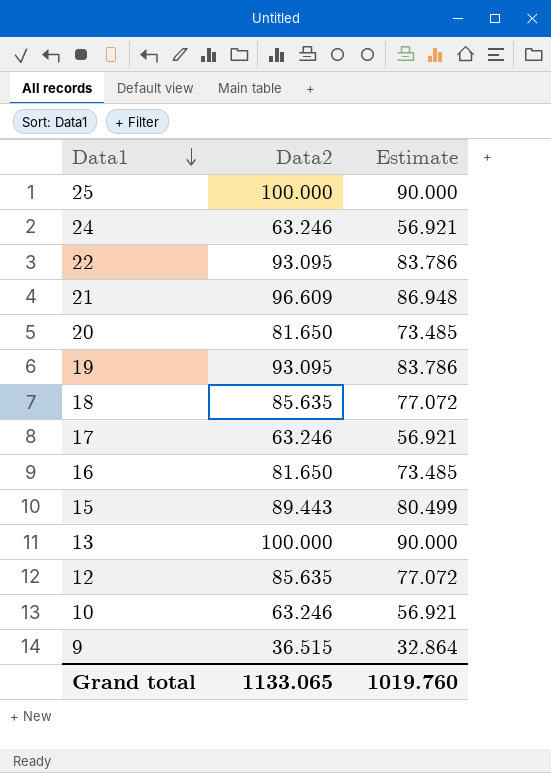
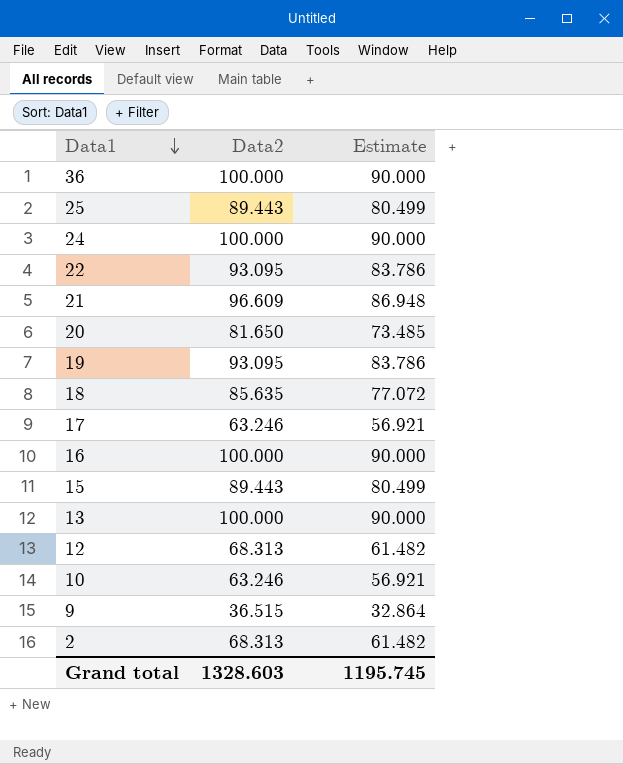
row 36: none -> 100.000 | 90.000
25 | Data2: 100.000 -> 89.443
25 | Estimate: 90.000 -> 80.499
24 | Data2: 63.246 -> 100.000
24 | Estimate: 56.921 -> 90.000
16 | Data2: 81.650 -> 100.000
16 | Estimate: 73.485 -> 90.000
12 | Data2: 85.635 -> 68.313
12 | Estimate: 77.072 -> 61.482
row 2: none -> 68.313 | 61.482
Grand total | Data2: 1133.065 -> 1328.603
Grand total | Estimate: 1019.760 -> 1195.745

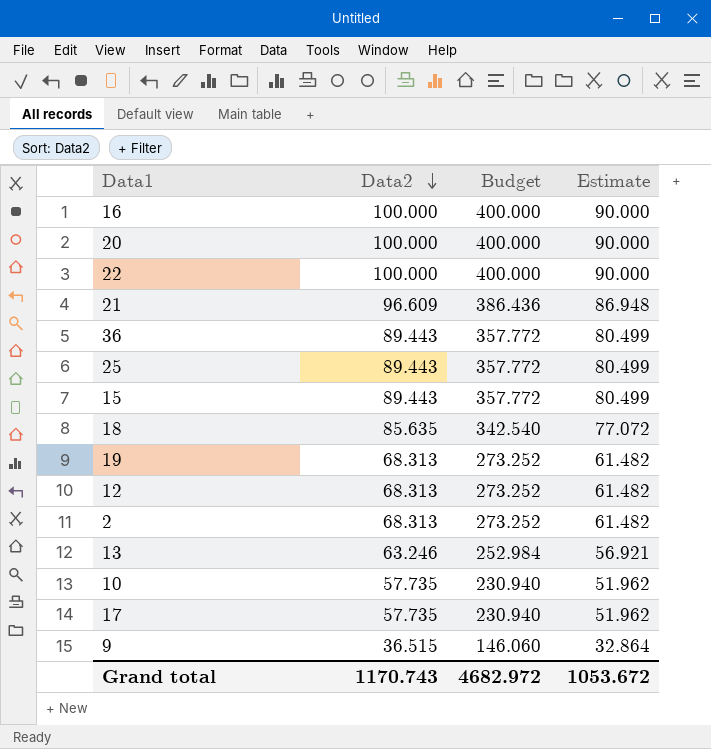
row order: Data1 descending -> Data2 descending
column Budget | formula: none -> [Data2] * 4
row 24: 100.000 | 90.000 -> none
20 | Data2: 81.650 -> 100.000
20 | Estimate: 73.485 -> 90.000
22 | Data2: 93.095 -> 100.000
22 | Estimate: 83.786 -> 90.000
36 | Data2: 100.000 -> 89.443
36 | Estimate: 90.000 -> 80.499
19 | Data2: 93.095 -> 68.313
19 | Estimate: 83.786 -> 61.482
13 | Data2: 100.000 -> 63.246
13 | Estimate: 90.000 -> 56.921
10 | Data2: 63.246 -> 57.735
10 | Estimate: 56.921 -> 51.962
17 | Data2: 63.246 -> 57.735
17 | Estimate: 56.921 -> 51.962
Grand total | Data2: 1328.603 -> 1170.743
Grand total | Estimate: 1195.745 -> 1053.672

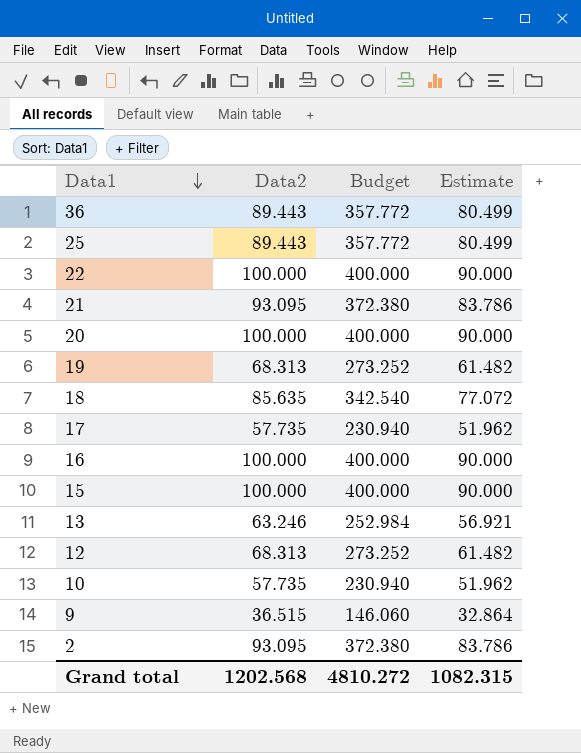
row order: Data2 descending -> Data1 descending
21 | Data2: 96.609 -> 93.095
21 | Budget: 386.436 -> 372.380
21 | Estimate: 86.948 -> 83.786
15 | Data2: 89.443 -> 100.000
15 | Budget: 357.772 -> 400.000
15 | Estimate: 80.499 -> 90.000
2 | Data2: 68.313 -> 93.095
2 | Budget: 273.252 -> 372.380
2 | Estimate: 61.482 -> 83.786
Grand total | Data2: 1170.743 -> 1202.568
Grand total | Budget: 4682.972 -> 4810.272
Grand total | Estimate: 1053.672 -> 1082.315

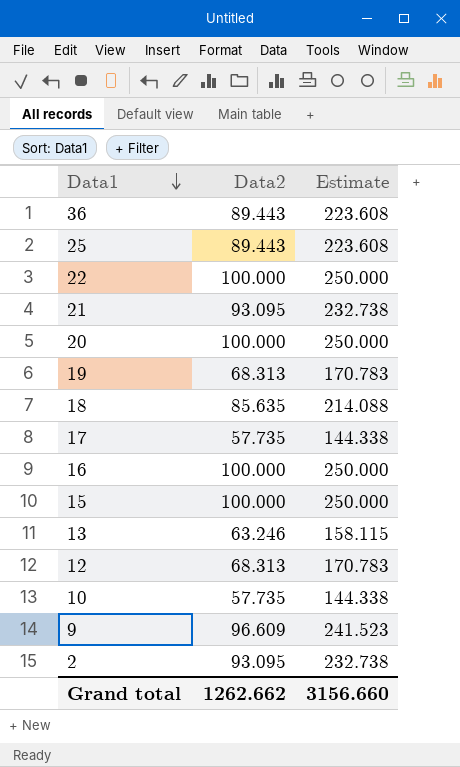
column Budget | formula: [Data2] * 4 -> none
column Estimate | formula: [Data2] * 0.9 -> [Data2] * 2.5
9 | Data2: 36.515 -> 96.609
Grand total | Data2: 1202.568 -> 1262.662
Grand total | Estimate: 1082.315 -> 3156.660

